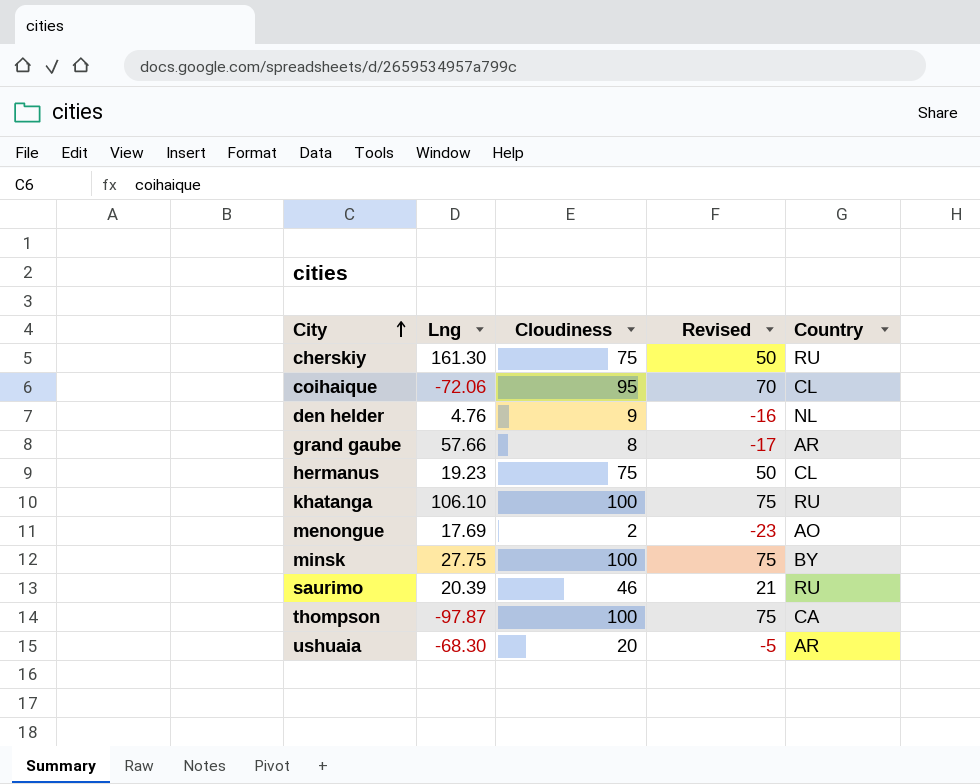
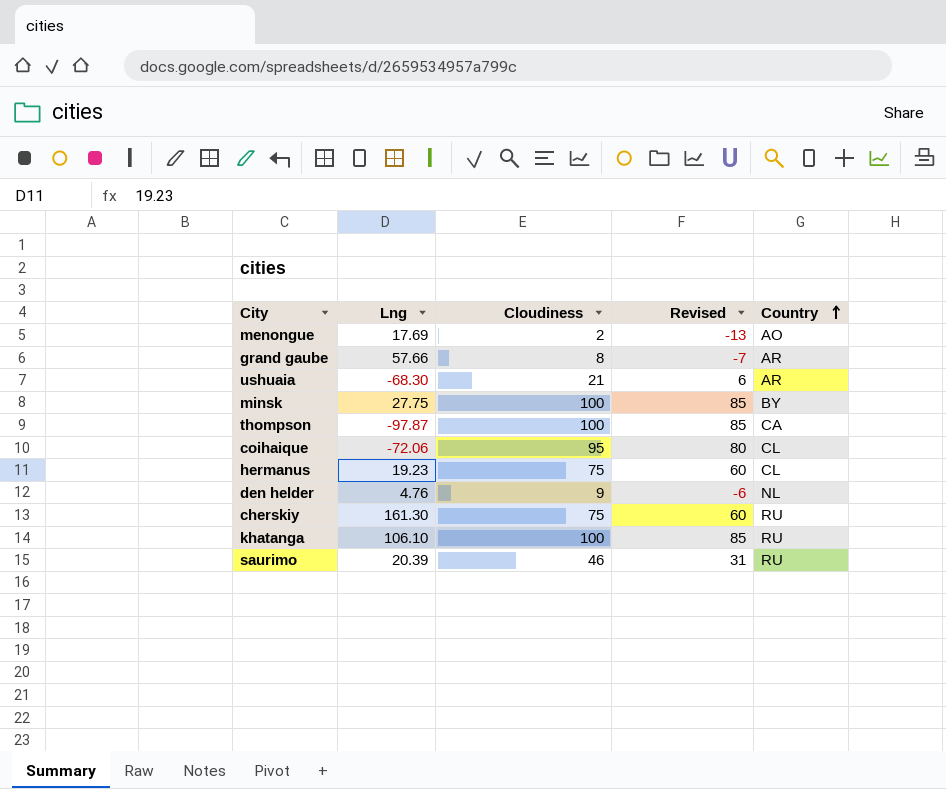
row order: City ascending -> Country ascending
column Revised | formula: [Cloudiness] - 25 -> [Cloudiness] - 15
ushuaia | Cloudiness: 20 -> 21

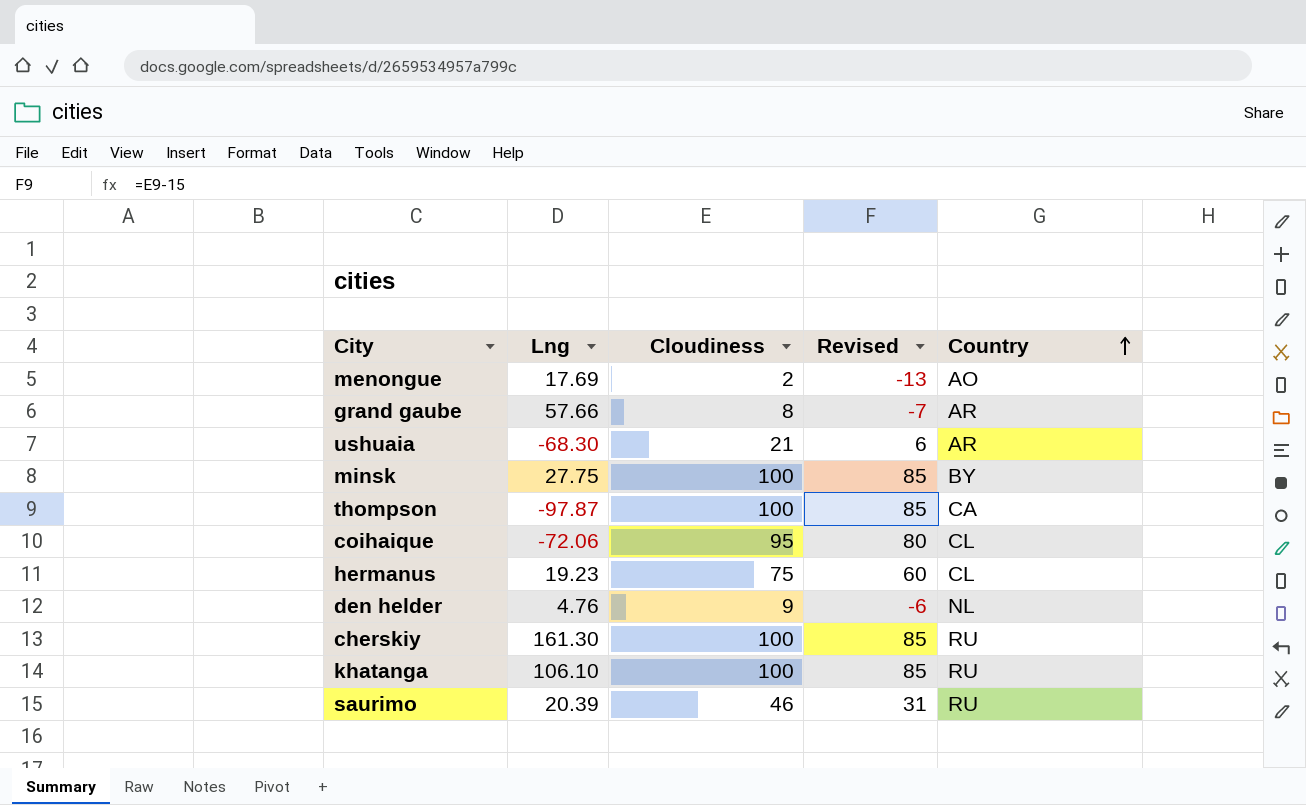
cherskiy | Cloudiness: 75 -> 100
cherskiy | Revised: 60 -> 85

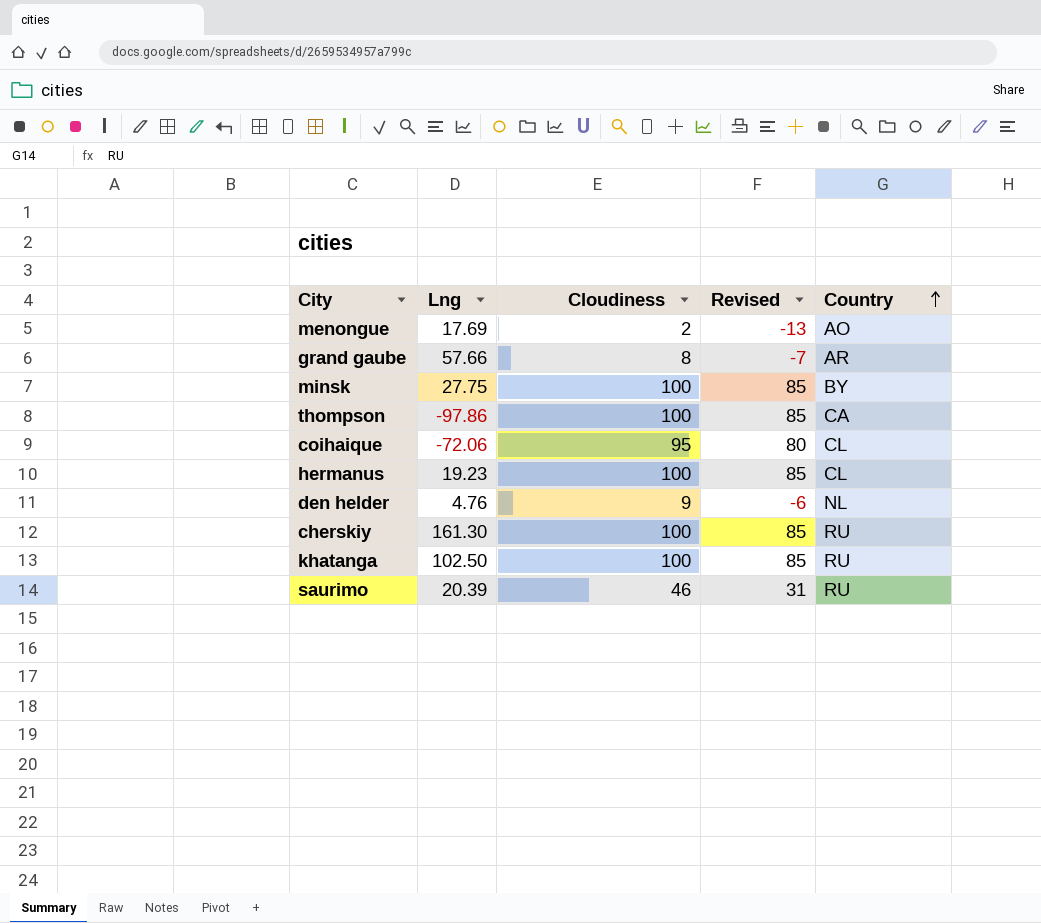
row ushuaia: -68.30 | 21 | 6 | AR -> none
thompson | Lng: -97.87 -> -97.86
hermanus | Cloudiness: 75 -> 100
hermanus | Revised: 60 -> 85
khatanga | Lng: 106.10 -> 102.50

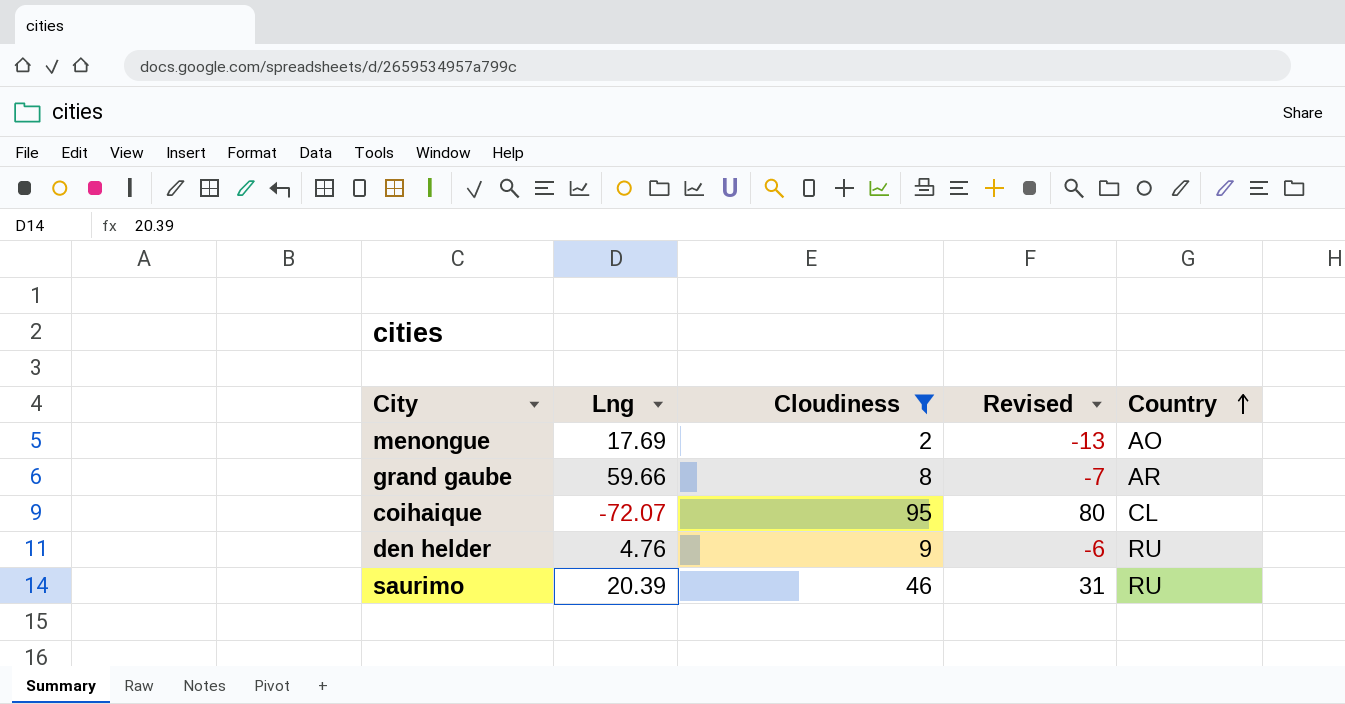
filter: none -> Cloudiness != 100
grand gaube | Lng: 57.66 -> 59.66
coihaique | Lng: -72.06 -> -72.07
den helder | Country: NL -> RU

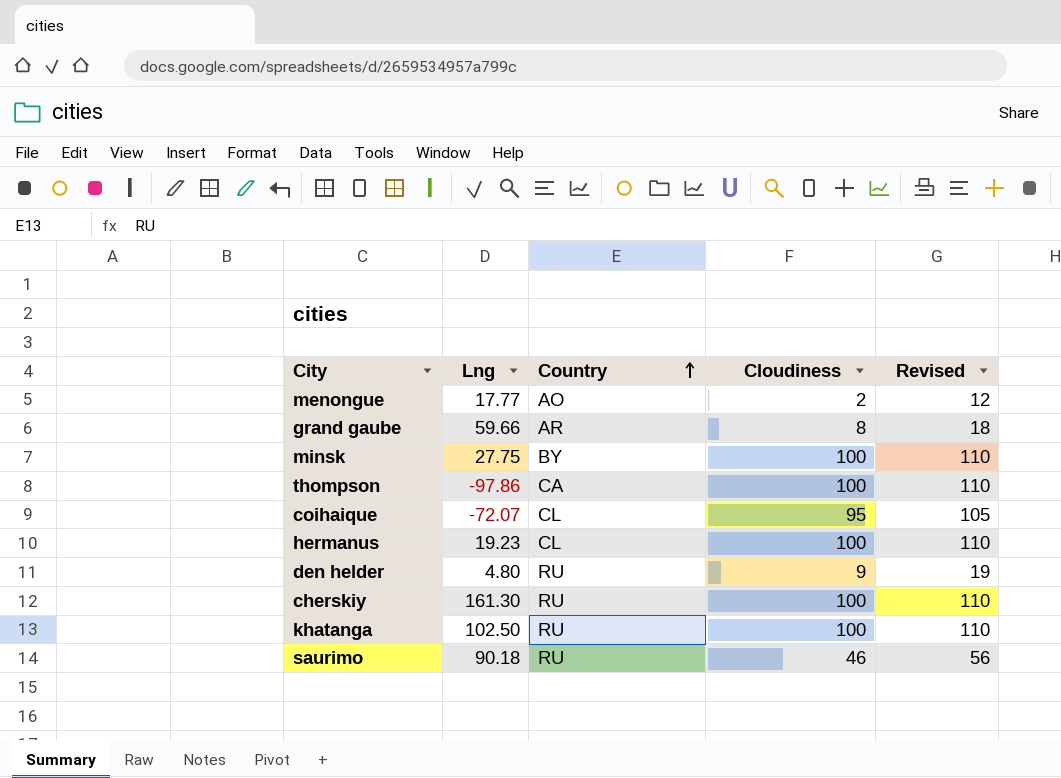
filter: Cloudiness != 100 -> none
column Country | position: 5 -> 3
column Revised | formula: [Cloudiness] - 15 -> [Cloudiness] + 10
menongue | Lng: 17.69 -> 17.77
den helder | Lng: 4.76 -> 4.80
saurimo | Lng: 20.39 -> 90.18

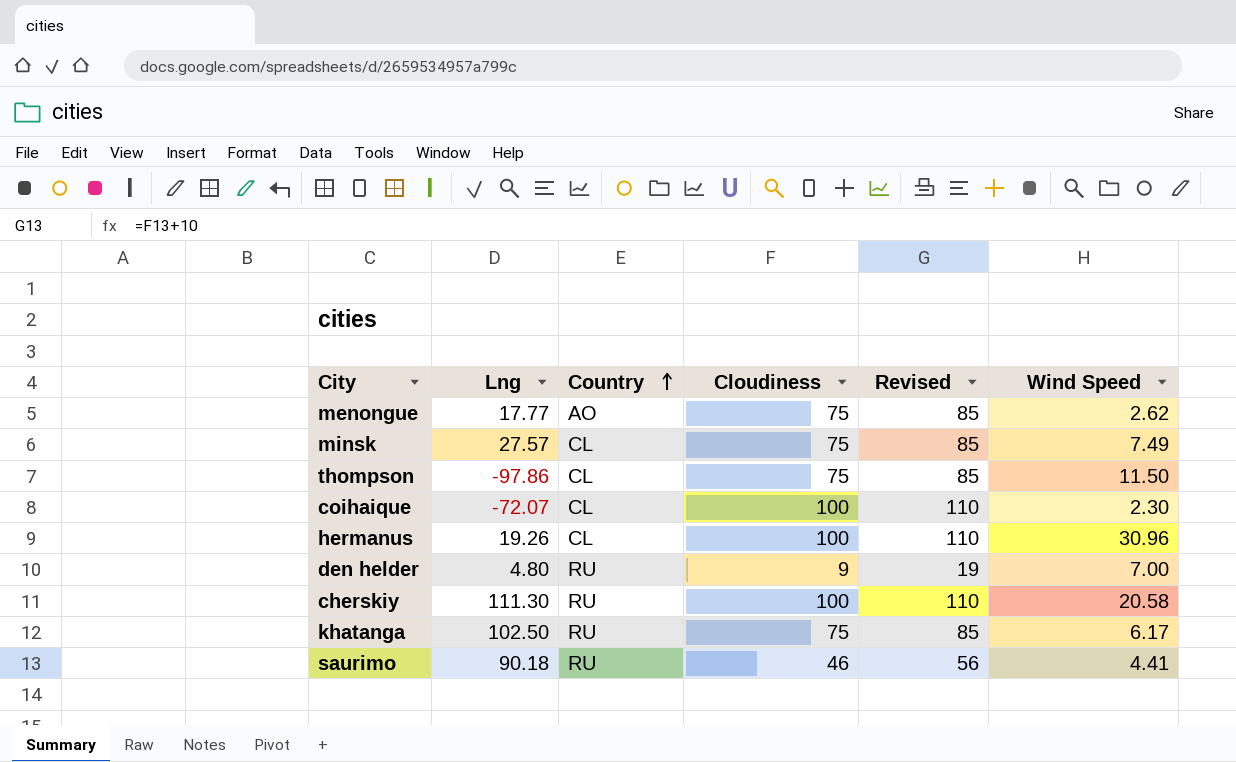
column Wind Speed | position: none -> 6
row grand gaube: 59.66 | AR | 8 | 18 -> none
menongue | Cloudiness: 2 -> 75
menongue | Revised: 12 -> 85
minsk | Lng: 27.75 -> 27.57
minsk | Country: BY -> CL
minsk | Cloudiness: 100 -> 75
minsk | Revised: 110 -> 85
thompson | Country: CA -> CL
thompson | Cloudiness: 100 -> 75
thompson | Revised: 110 -> 85
coihaique | Cloudiness: 95 -> 100
coihaique | Revised: 105 -> 110
hermanus | Lng: 19.23 -> 19.26
cherskiy | Lng: 161.30 -> 111.30
khatanga | Cloudiness: 100 -> 75
khatanga | Revised: 110 -> 85

